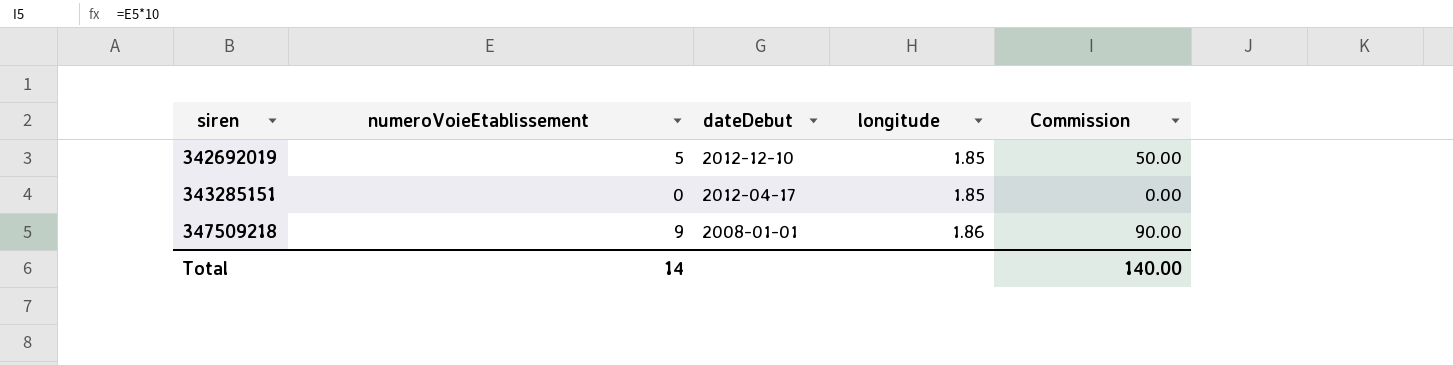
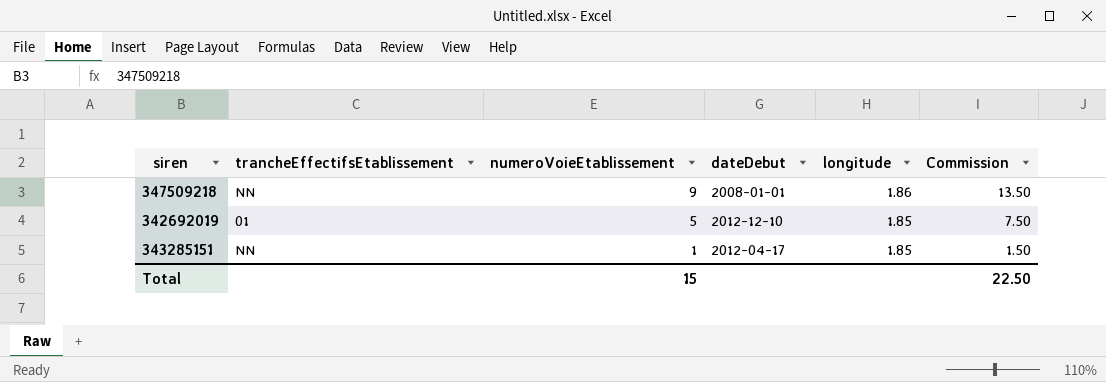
row order: siren ascending -> numeroVoieEtablissement descending
column trancheEffectifsEtablissement | position: none -> 2
column Commission | formula: [numeroVoieEtablissement] * 10 -> [numeroVoieEtablissement] * 1.5
343285151 | numeroVoieEtablissement: 0 -> 1
Total | numeroVoieEtablissement: 14 -> 15
Total | Commission: 140.00 -> 22.50

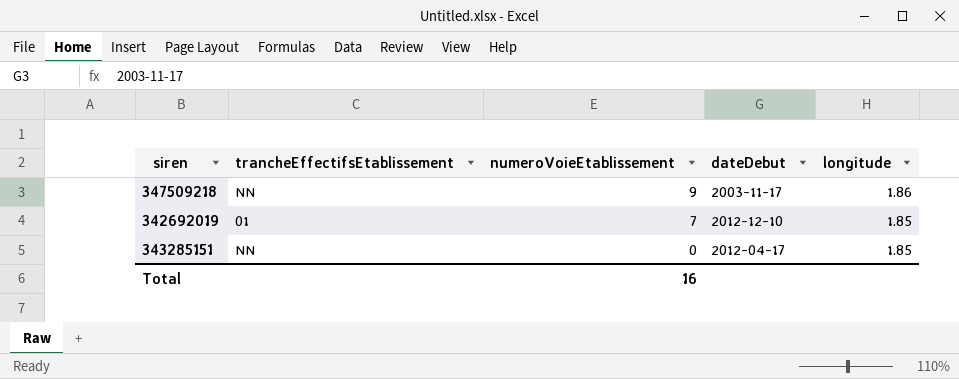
column Commission | formula: [numeroVoieEtablissement] * 1.5 -> none
347509218 | dateDebut: 2008-01-01 -> 2003-11-17
342692019 | numeroVoieEtablissement: 5 -> 7
343285151 | numeroVoieEtablissement: 1 -> 0
Total | numeroVoieEtablissement: 15 -> 16

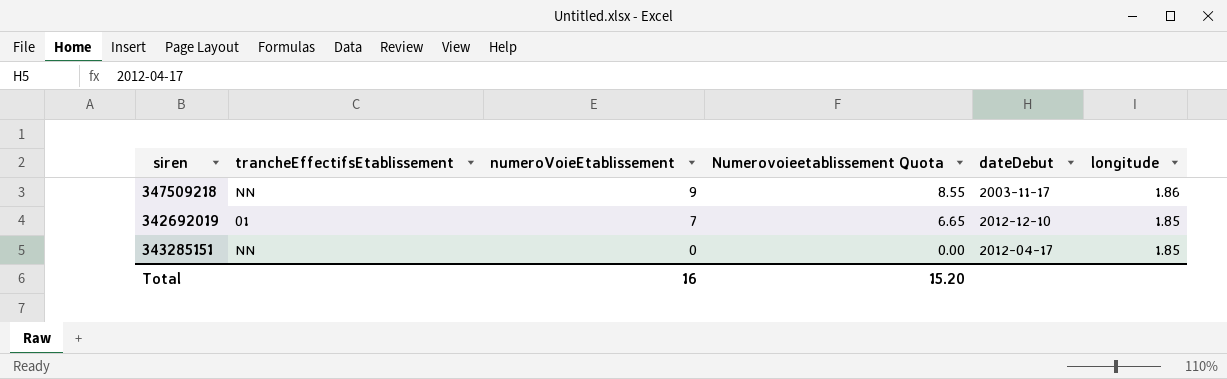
column Numerovoieetablissement Quota | formula: none -> [numeroVoieEtablissement] * 0.95

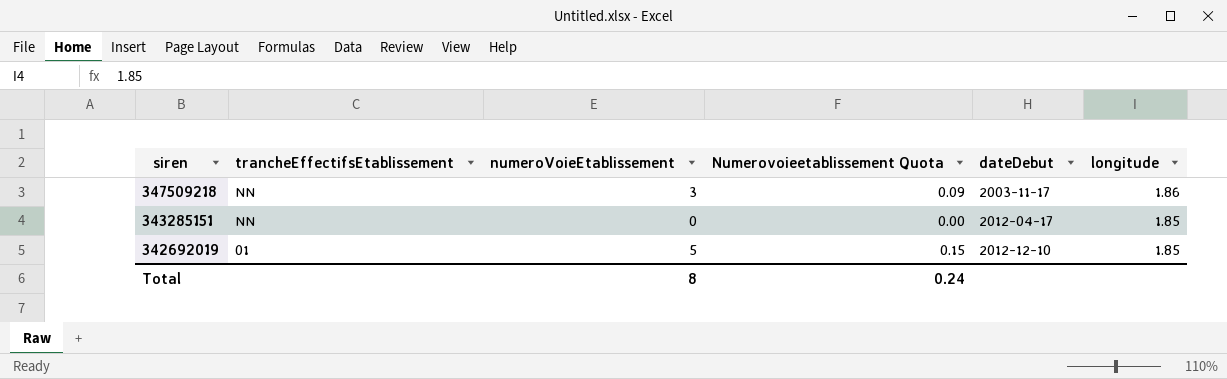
row order: numeroVoieEtablissement descending -> siren descending
column Numerovoieetablissement Quota | formula: [numeroVoieEtablissement] * 0.95 -> [numeroVoieEtablissement] * 0.03
347509218 | numeroVoieEtablissement: 9 -> 3
342692019 | numeroVoieEtablissement: 7 -> 5
Total | numeroVoieEtablissement: 16 -> 8
Total | Numerovoieetablissement Quota: 15.20 -> 0.24

